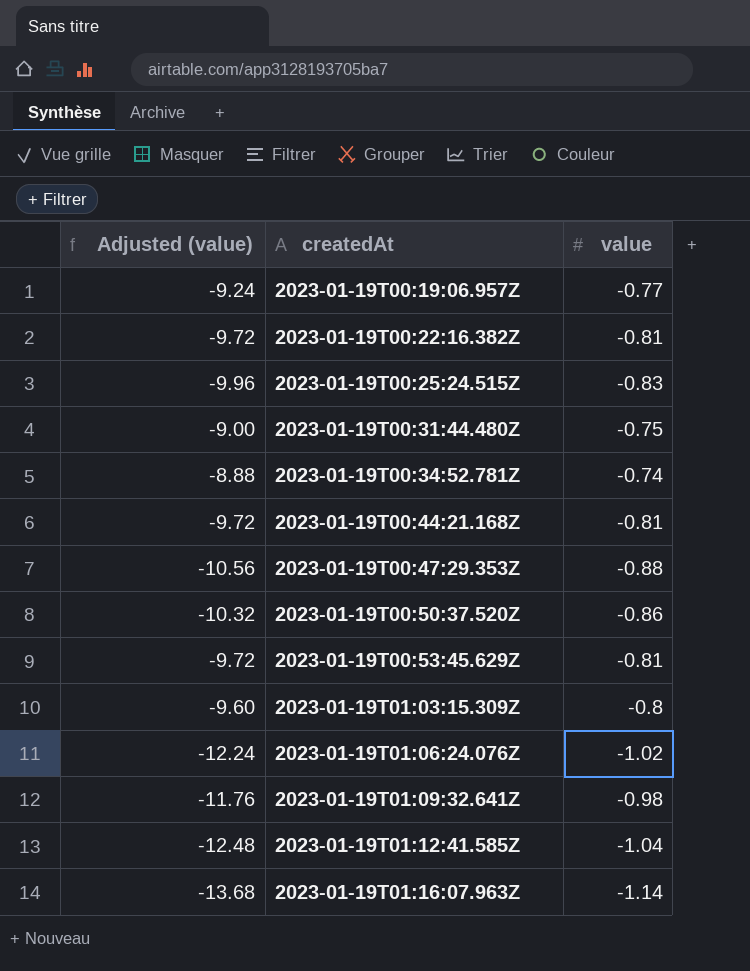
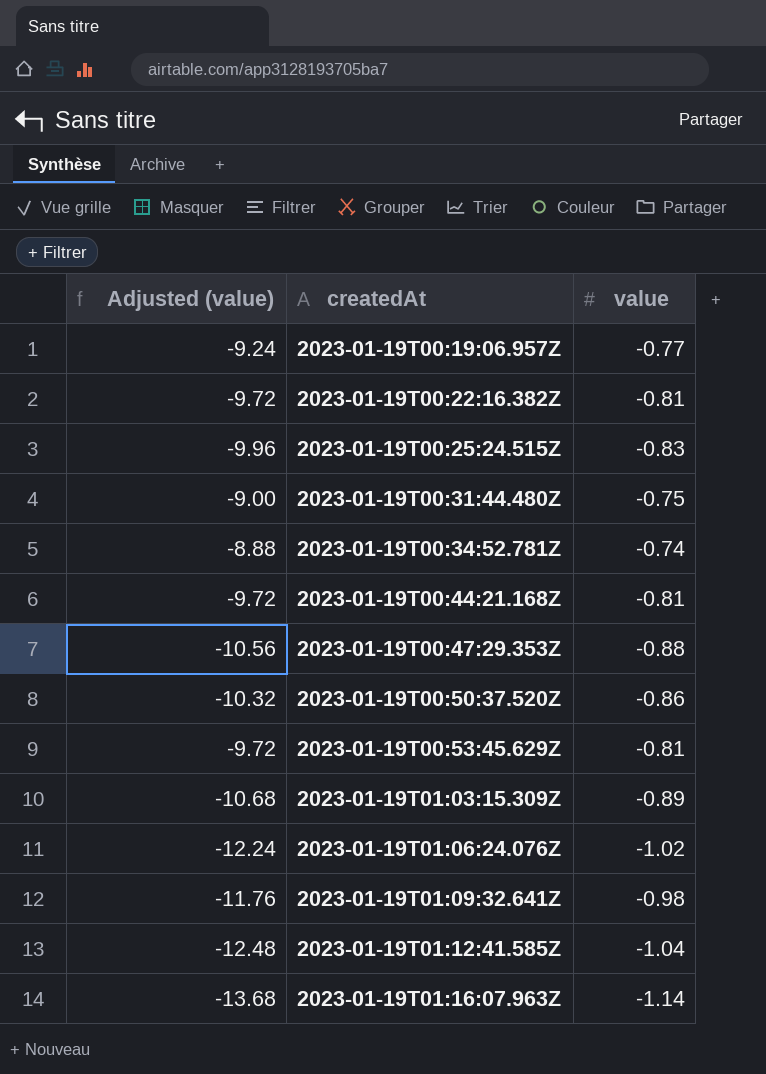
2023-01-19T01:03:15.309Z | Adjusted (value): -9.60 -> -10.68
2023-01-19T01:03:15.309Z | value: -0.8 -> -0.89

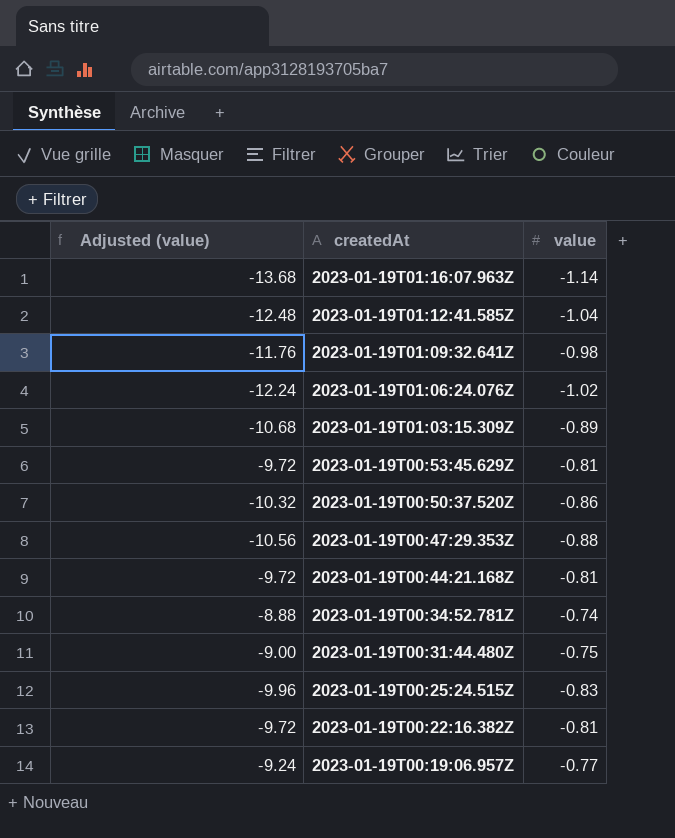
row order: createdAt ascending -> createdAt descending

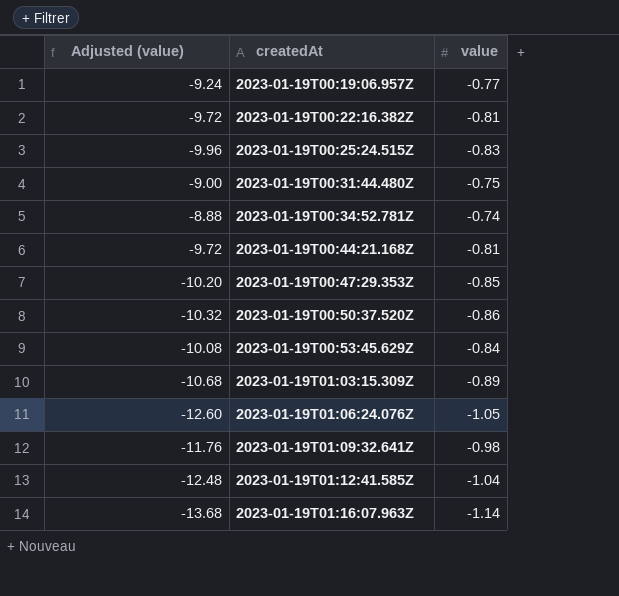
row order: createdAt descending -> createdAt ascending
2023-01-19T00:47:29.353Z | Adjusted (value): -10.56 -> -10.20
2023-01-19T00:47:29.353Z | value: -0.88 -> -0.85
2023-01-19T00:53:45.629Z | Adjusted (value): -9.72 -> -10.08
2023-01-19T00:53:45.629Z | value: -0.81 -> -0.84
2023-01-19T01:06:24.076Z | Adjusted (value): -12.24 -> -12.60
2023-01-19T01:06:24.076Z | value: -1.02 -> -1.05

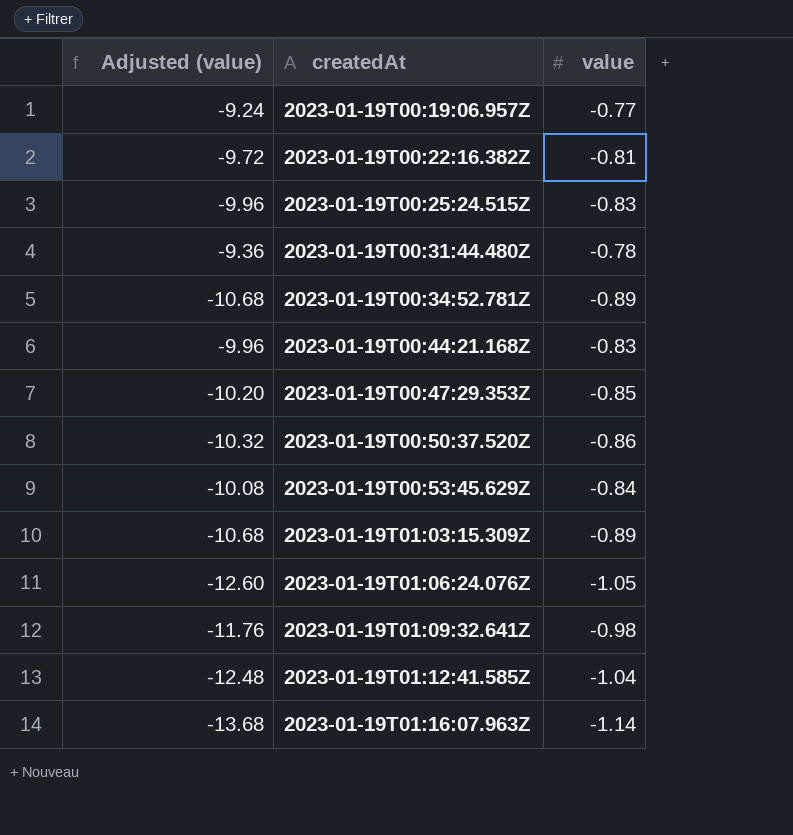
2023-01-19T00:31:44.480Z | Adjusted (value): -9.00 -> -9.36
2023-01-19T00:31:44.480Z | value: -0.75 -> -0.78
2023-01-19T00:34:52.781Z | Adjusted (value): -8.88 -> -10.68
2023-01-19T00:34:52.781Z | value: -0.74 -> -0.89
2023-01-19T00:44:21.168Z | Adjusted (value): -9.72 -> -9.96
2023-01-19T00:44:21.168Z | value: -0.81 -> -0.83

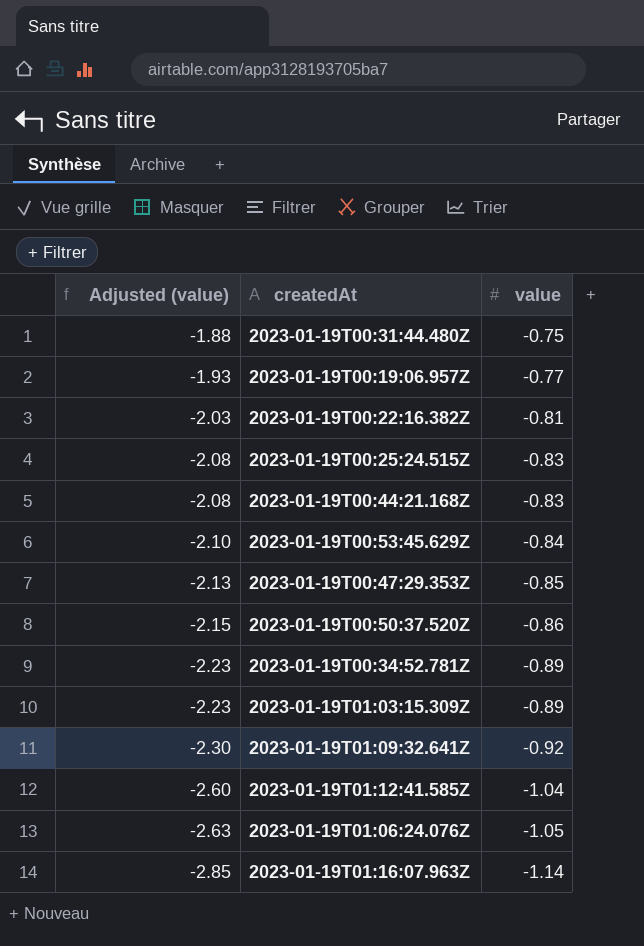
row order: createdAt ascending -> Adjusted (value) descending
column Adjusted (value) | formula: [value] * 12 -> [value] * 2.5
2023-01-19T00:31:44.480Z | value: -0.78 -> -0.75
2023-01-19T01:09:32.641Z | value: -0.98 -> -0.92

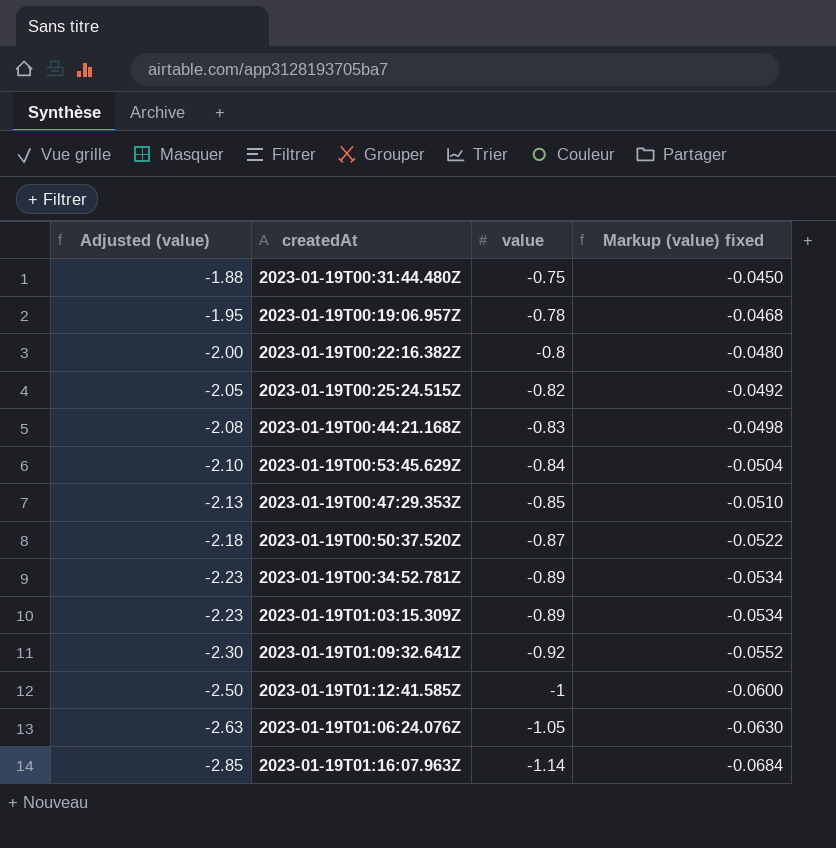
column Markup (value) fixed | formula: none -> [value] * 0.06
2023-01-19T00:19:06.957Z | Adjusted (value): -1.93 -> -1.95
2023-01-19T00:19:06.957Z | value: -0.77 -> -0.78
2023-01-19T00:22:16.382Z | Adjusted (value): -2.03 -> -2.00
2023-01-19T00:22:16.382Z | value: -0.81 -> -0.8
2023-01-19T00:25:24.515Z | Adjusted (value): -2.08 -> -2.05
2023-01-19T00:25:24.515Z | value: -0.83 -> -0.82
2023-01-19T00:50:37.520Z | Adjusted (value): -2.15 -> -2.18
2023-01-19T00:50:37.520Z | value: -0.86 -> -0.87
2023-01-19T01:12:41.585Z | Adjusted (value): -2.60 -> -2.50
2023-01-19T01:12:41.585Z | value: -1.04 -> -1

